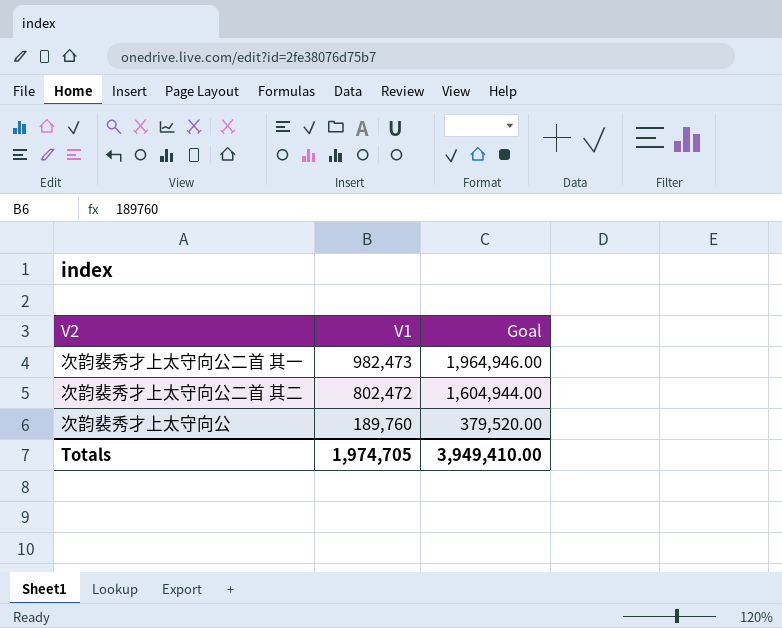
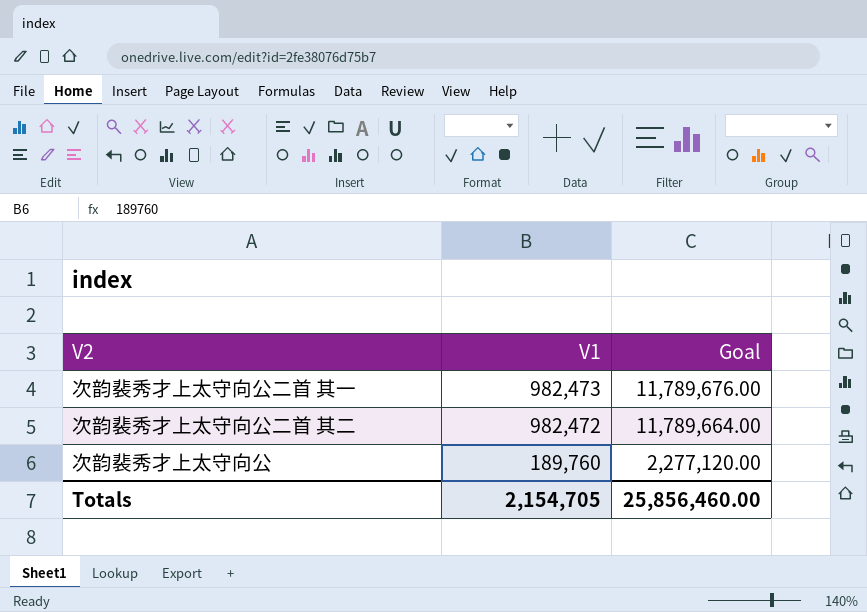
column Goal | formula: [V1] * 2 -> [V1] * 12
次韵裴秀才上太守向公二首 其二 | V1: 802,472 -> 982,472
Totals | V1: 1,974,705 -> 2,154,705
Totals | Goal: 3,949,410.00 -> 25,856,460.00

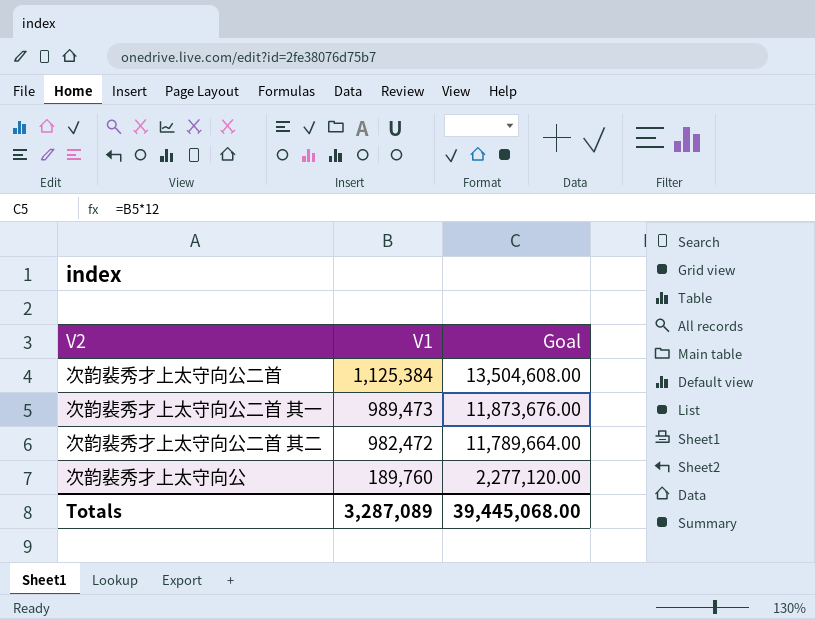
row 次韵裴秀才上太守向公二首: none -> 1,125,384 | 13,504,608.00
次韵裴秀才上太守向公二首 其一 | V1: 982,473 -> 989,473
次韵裴秀才上太守向公二首 其一 | Goal: 11,789,676.00 -> 11,873,676.00
Totals | V1: 2,154,705 -> 3,287,089
Totals | Goal: 25,856,460.00 -> 39,445,068.00

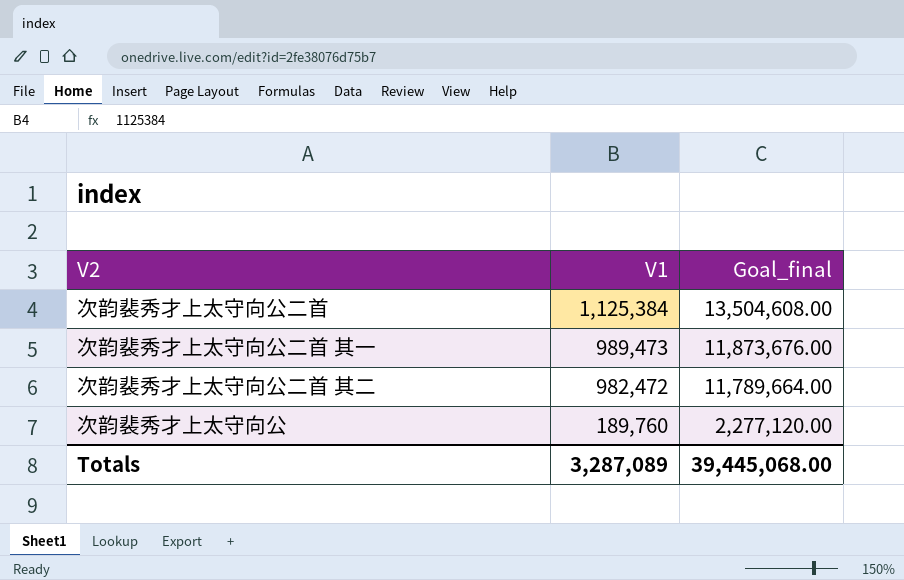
column name: Goal -> Goal_final

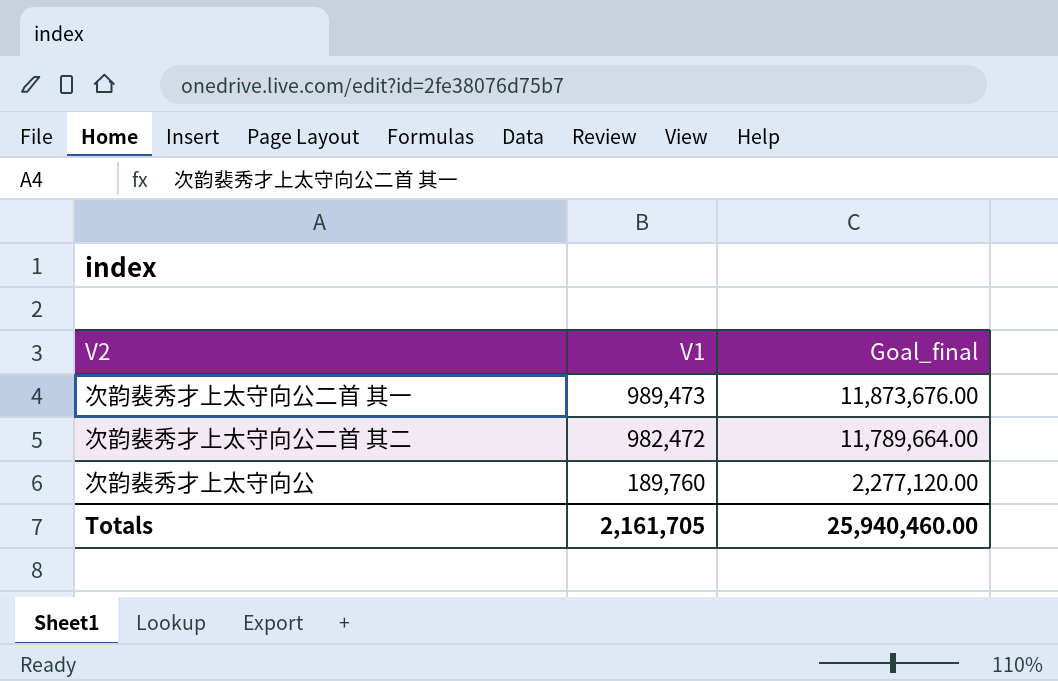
row 次韵裴秀才上太守向公二首: 1,125,384 | 13,504,608.00 -> none
Totals | V1: 3,287,089 -> 2,161,705
Totals | Goal_final: 39,445,068.00 -> 25,940,460.00

